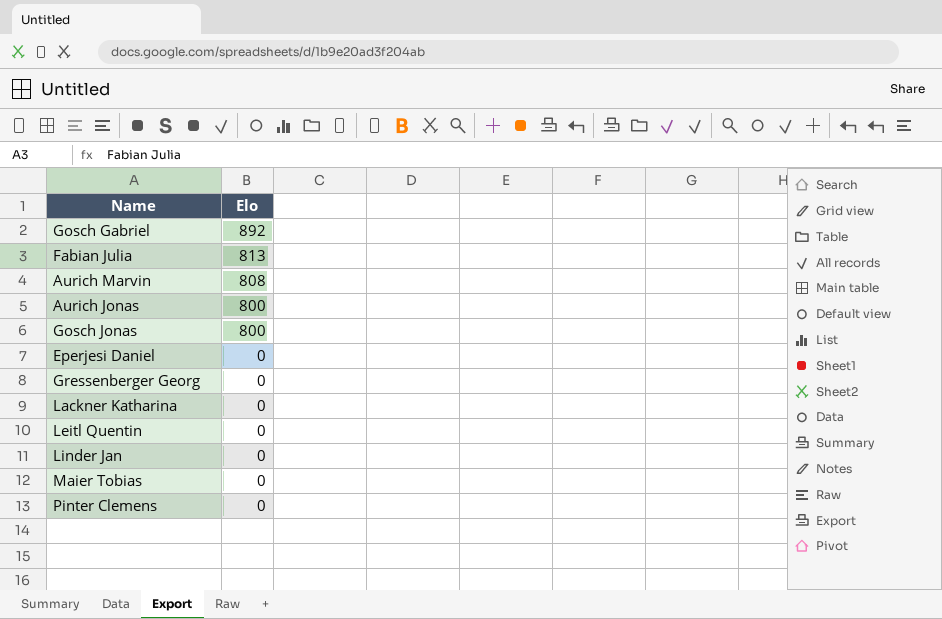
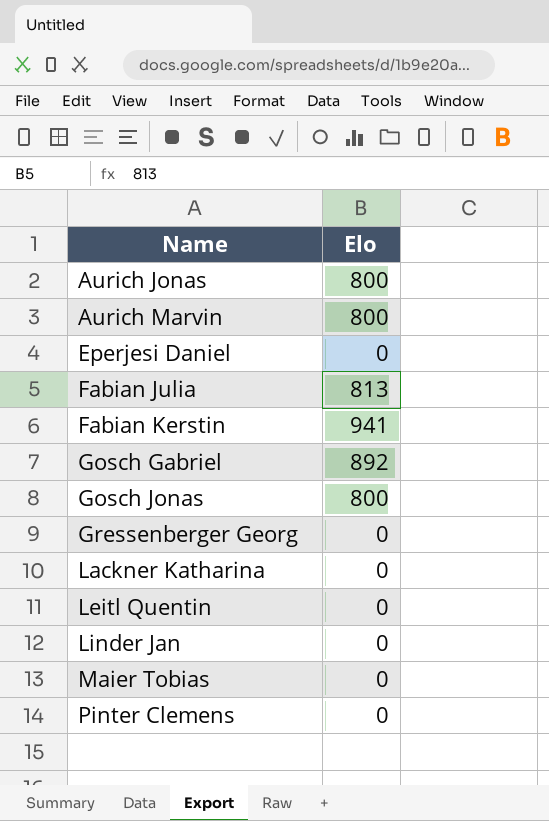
row order: Elo descending -> Name ascending
Aurich Marvin | Elo: 808 -> 800
row Fabian Kerstin: none -> 941

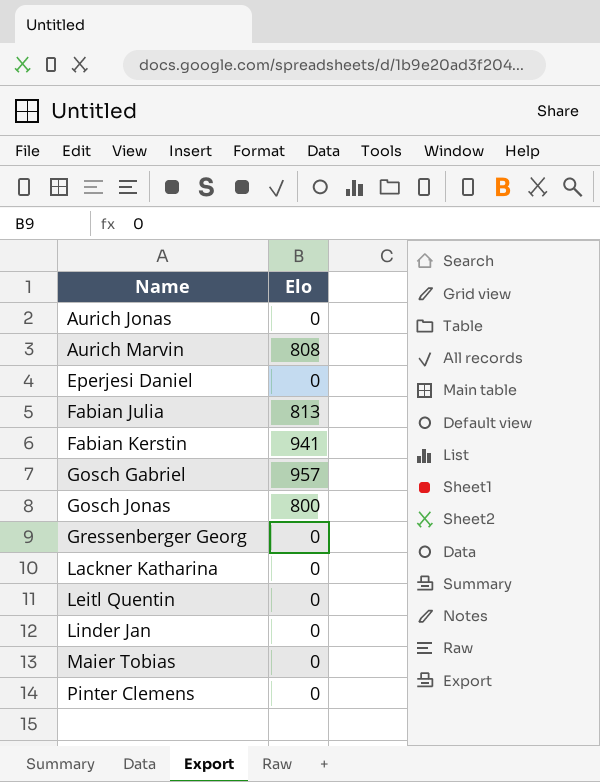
Aurich Jonas | Elo: 800 -> 0
Aurich Marvin | Elo: 800 -> 808
Gosch Gabriel | Elo: 892 -> 957

